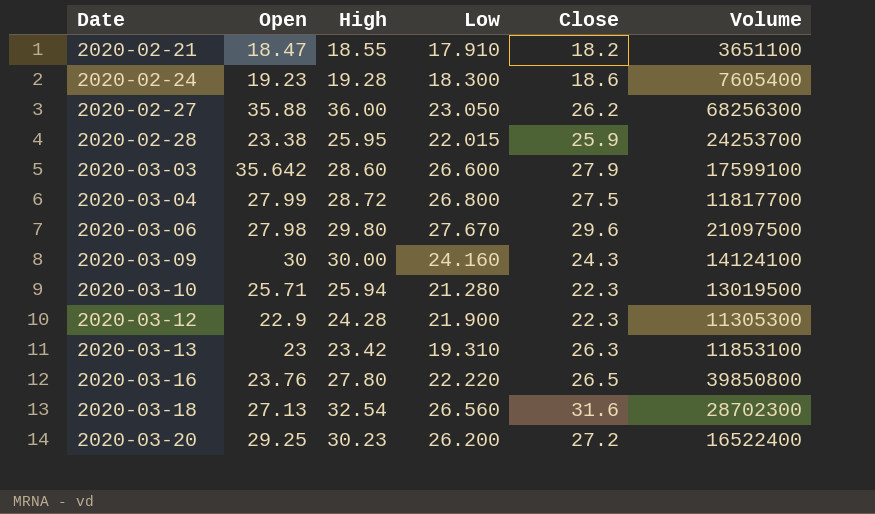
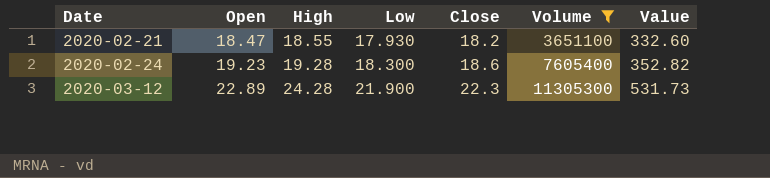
filter: none -> Volume <= 11305300
column Value | formula: none -> [High] * [Low]
2020-02-21 | Low: 17.910 -> 17.930
2020-03-12 | Open: 22.9 -> 22.89

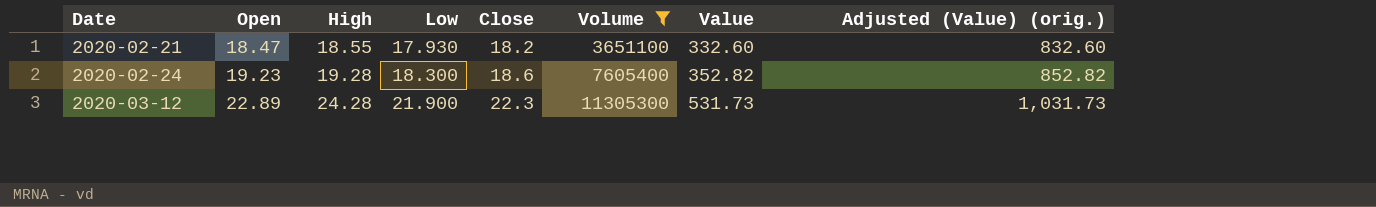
column Adjusted (Value) (orig.) | formula: none -> [Value] + 500

